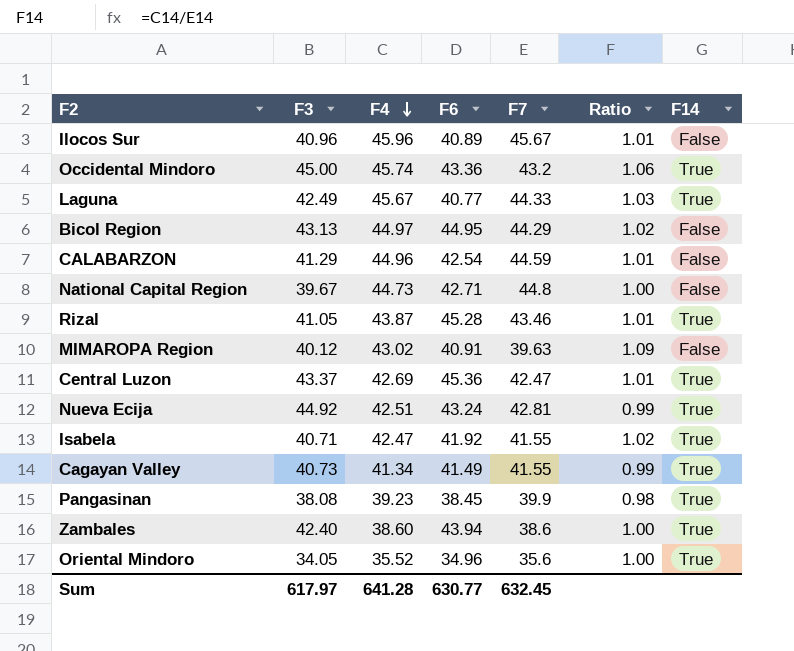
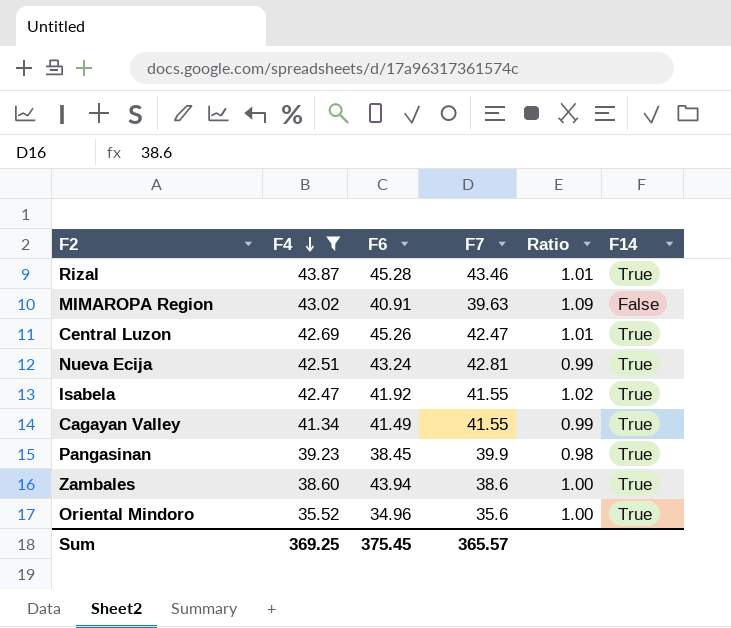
filter: none -> F4 <= 43.87
column F3 | position: 2 -> none
Central Luzon | F6: 45.36 -> 45.26
Sum | F4: 641.28 -> 369.25
Sum | F6: 630.77 -> 375.45
Sum | F7: 632.45 -> 365.57

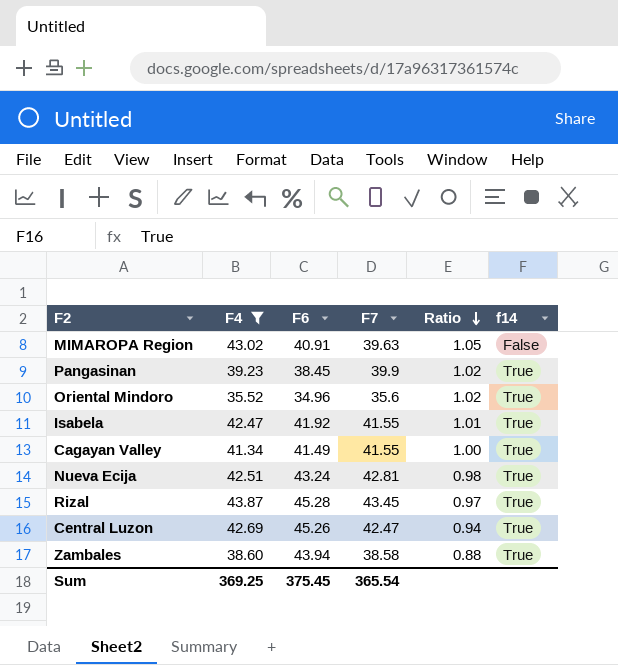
row order: F4 descending -> Ratio descending
column Ratio | formula: [F4] / [F7] -> [F4] / [F6]
column name: F14 -> f14
Rizal | F7: 43.46 -> 43.45
Zambales | F7: 38.6 -> 38.58
Sum | F7: 365.57 -> 365.54

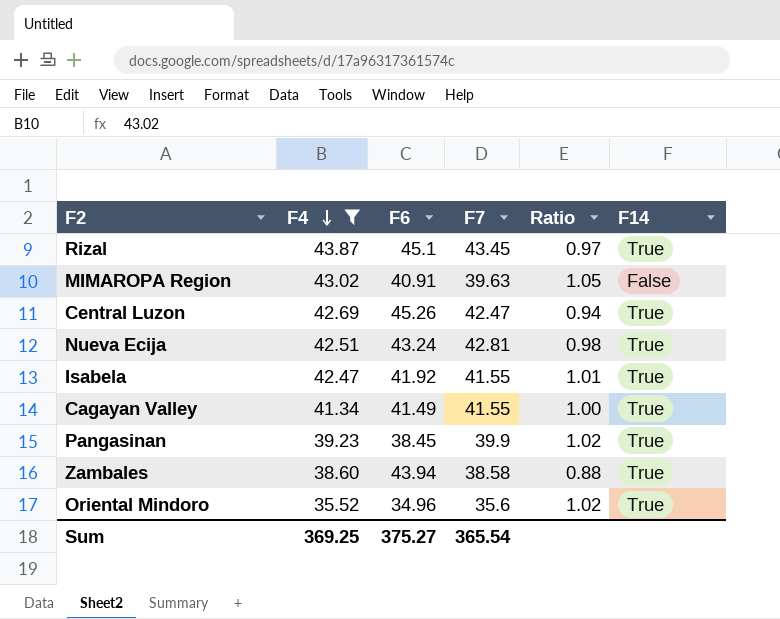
row order: Ratio descending -> F4 descending
column name: f14 -> F14
Rizal | F6: 45.28 -> 45.1
Sum | F6: 375.45 -> 375.27

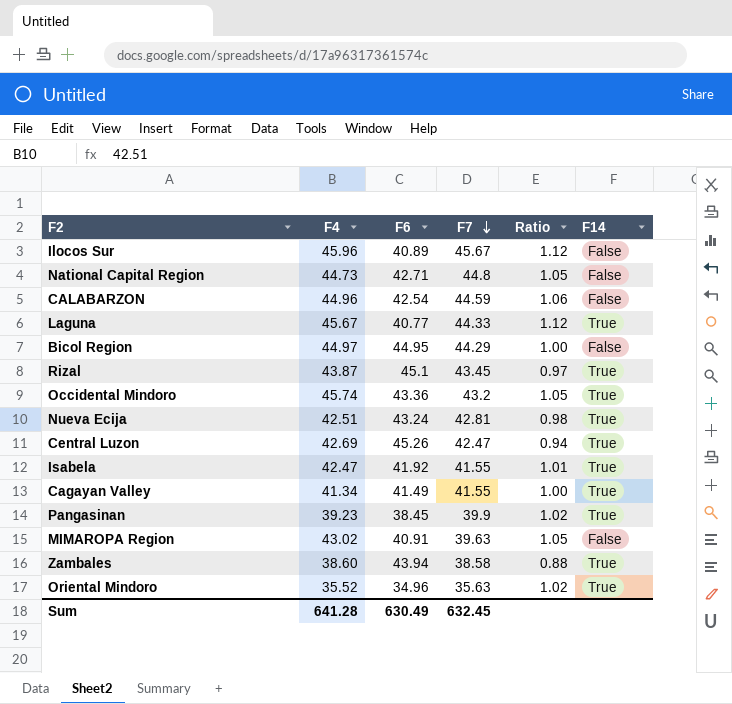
filter: F4 <= 43.87 -> none
row order: F4 descending -> F7 descending
Oriental Mindoro | F7: 35.6 -> 35.63
Sum | F4: 369.25 -> 641.28
Sum | F6: 375.27 -> 630.49
Sum | F7: 365.54 -> 632.45

